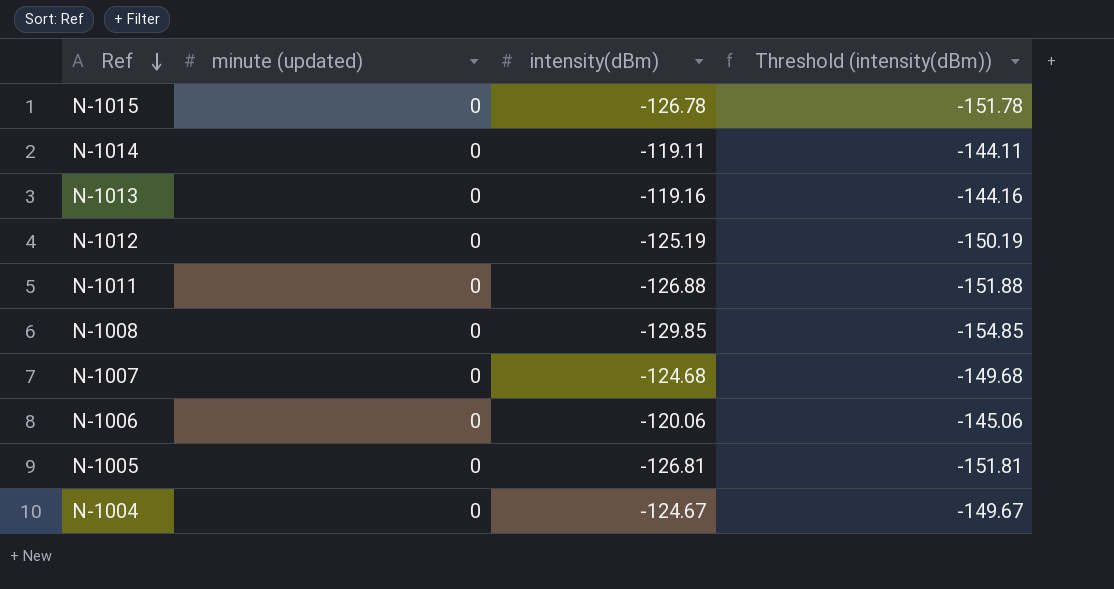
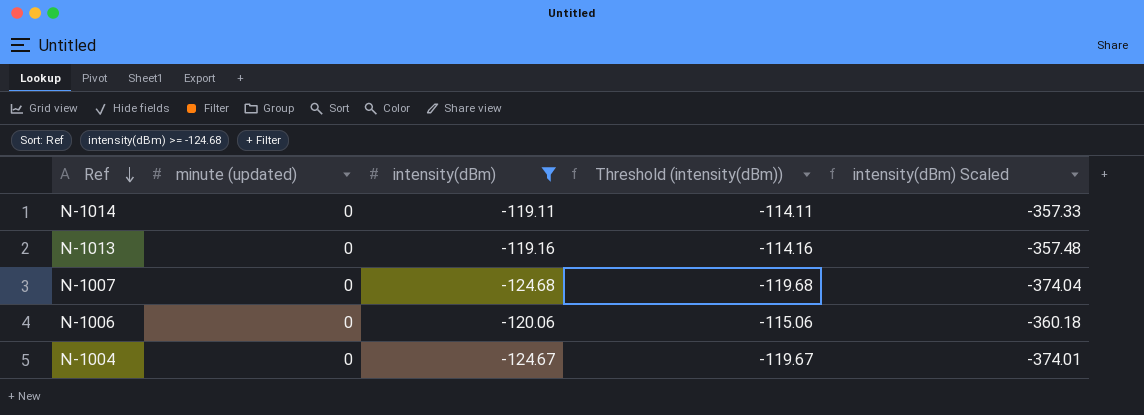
filter: none -> intensity(dBm) >= -124.68
column Threshold (intensity(dBm)) | formula: [intensity(dBm)] - 25 -> [intensity(dBm)] + 5
column intensity(dBm) Scaled | formula: none -> [intensity(dBm)] * 3

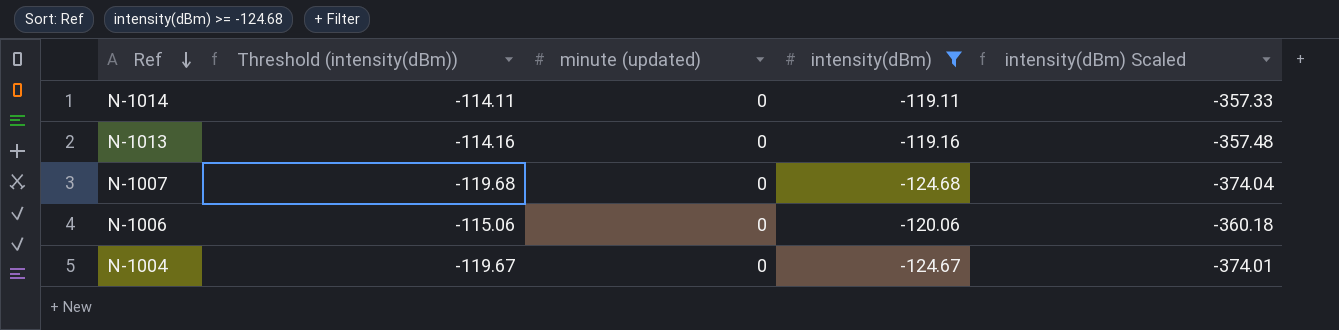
column Threshold (intensity(dBm)) | position: 4 -> 2

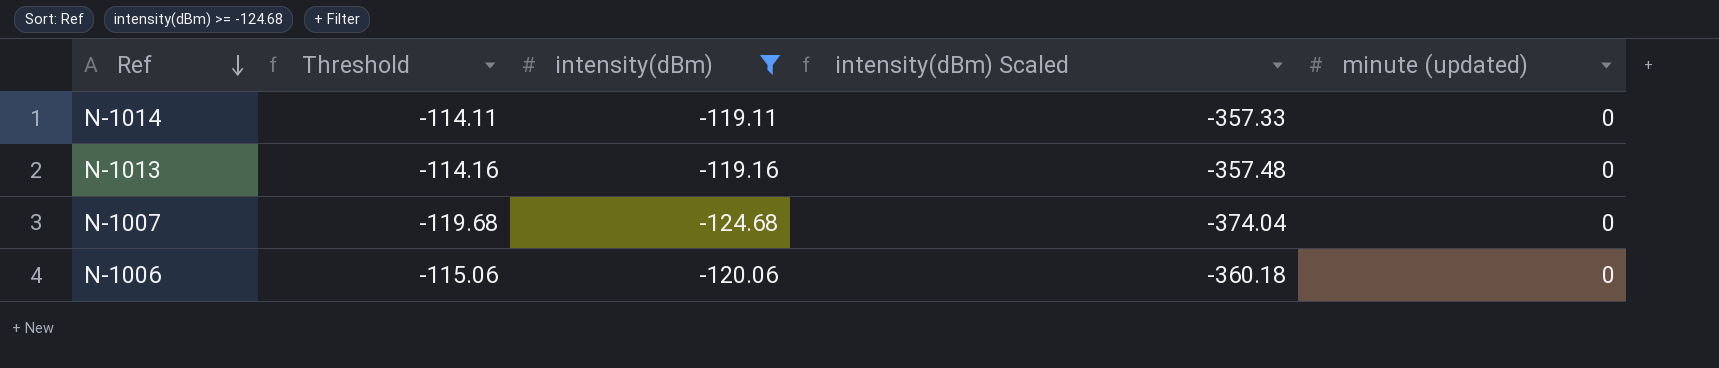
column name: Threshold (intensity(dBm)) -> Threshold
column minute (updated) | position: 3 -> 5
row N-1004: -119.67 | 0 | -124.67 | -374.01 -> none

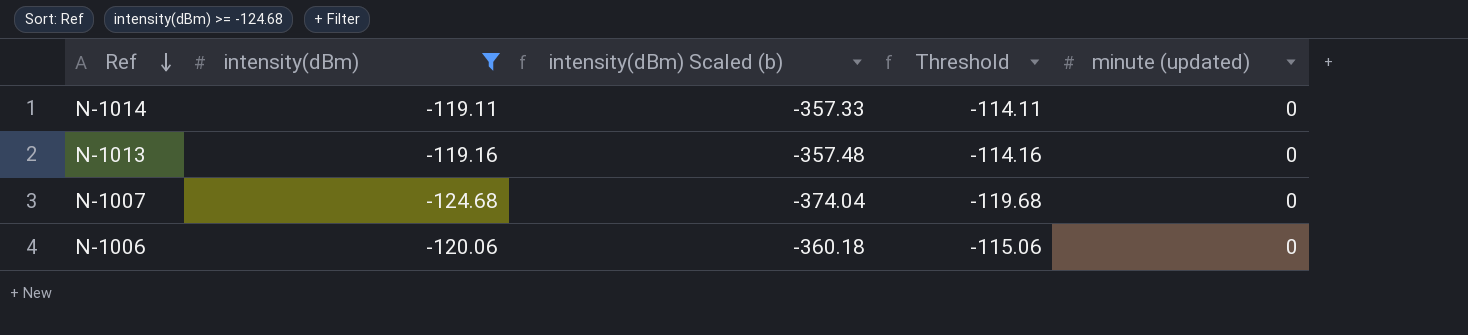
column name: intensity(dBm) Scaled -> intensity(dBm) Scaled (b)
column Threshold | position: 2 -> 4

